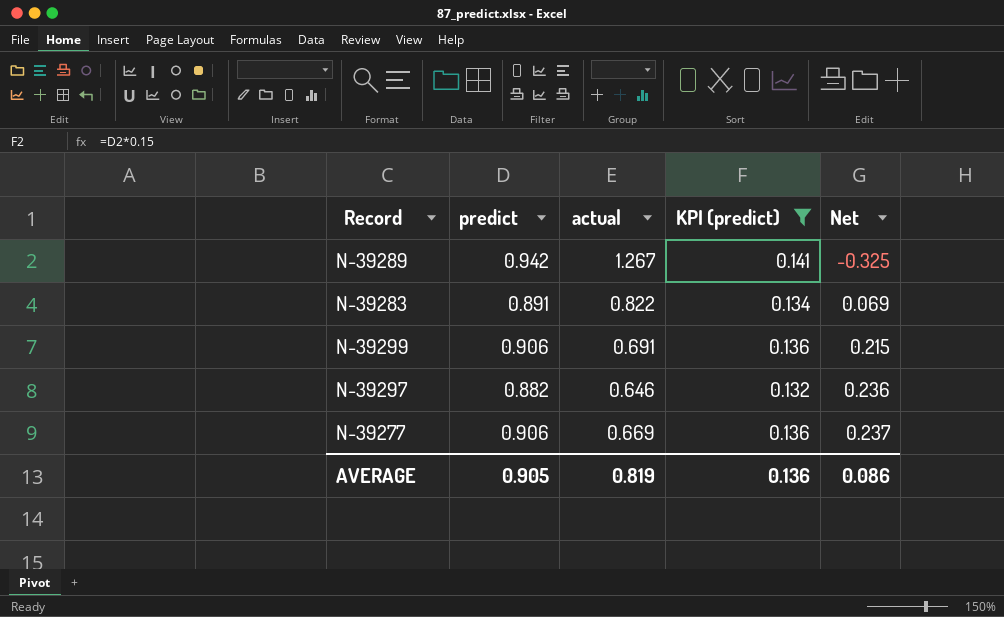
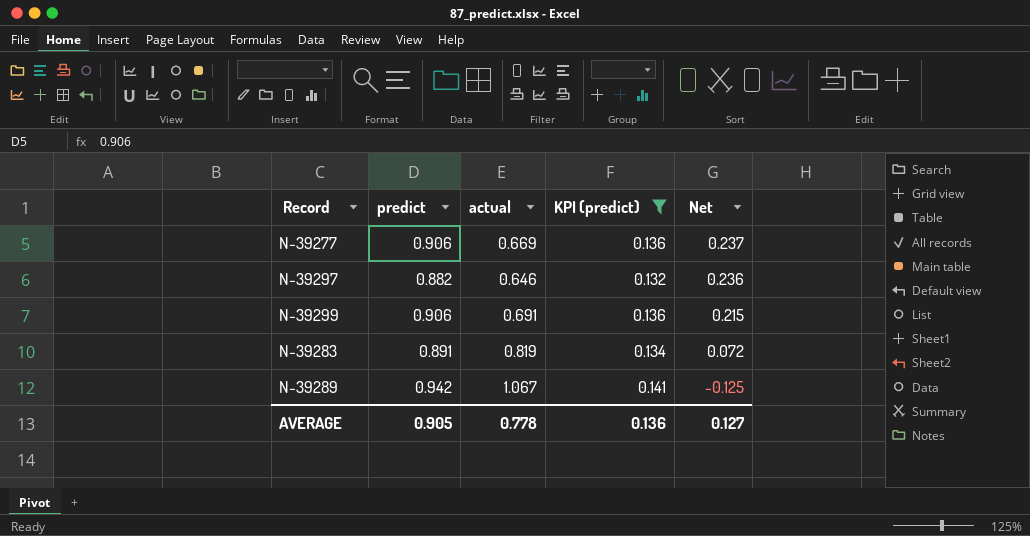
row order: Net ascending -> Net descending
N-39283 | actual: 0.822 -> 0.819
N-39283 | Net: 0.069 -> 0.072
N-39289 | actual: 1.267 -> 1.067
N-39289 | Net: -0.325 -> -0.125
AVERAGE | actual: 0.819 -> 0.778
AVERAGE | Net: 0.086 -> 0.127

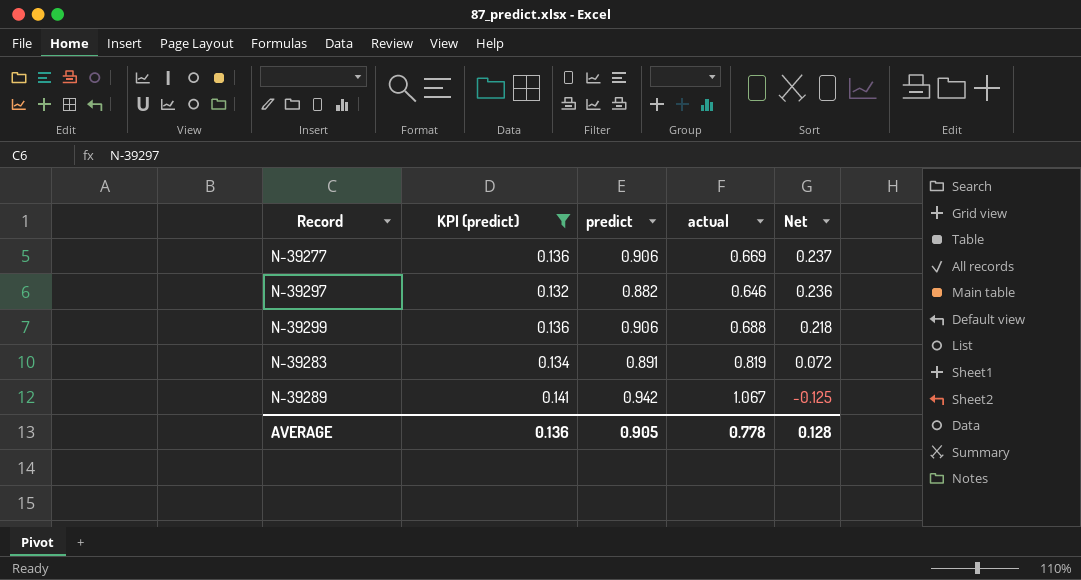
column KPI (predict) | position: 4 -> 2
N-39299 | actual: 0.691 -> 0.688
N-39299 | Net: 0.215 -> 0.218
AVERAGE | Net: 0.127 -> 0.128

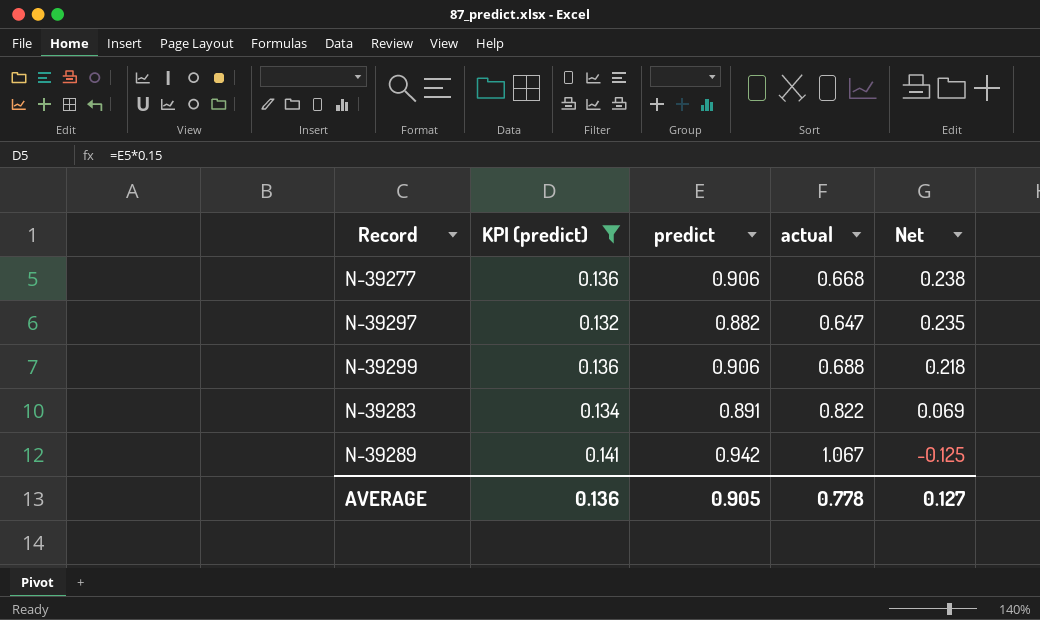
N-39277 | actual: 0.669 -> 0.668
N-39277 | Net: 0.237 -> 0.238
N-39297 | actual: 0.646 -> 0.647
N-39297 | Net: 0.236 -> 0.235
N-39283 | actual: 0.819 -> 0.822
N-39283 | Net: 0.072 -> 0.069
AVERAGE | Net: 0.128 -> 0.127

